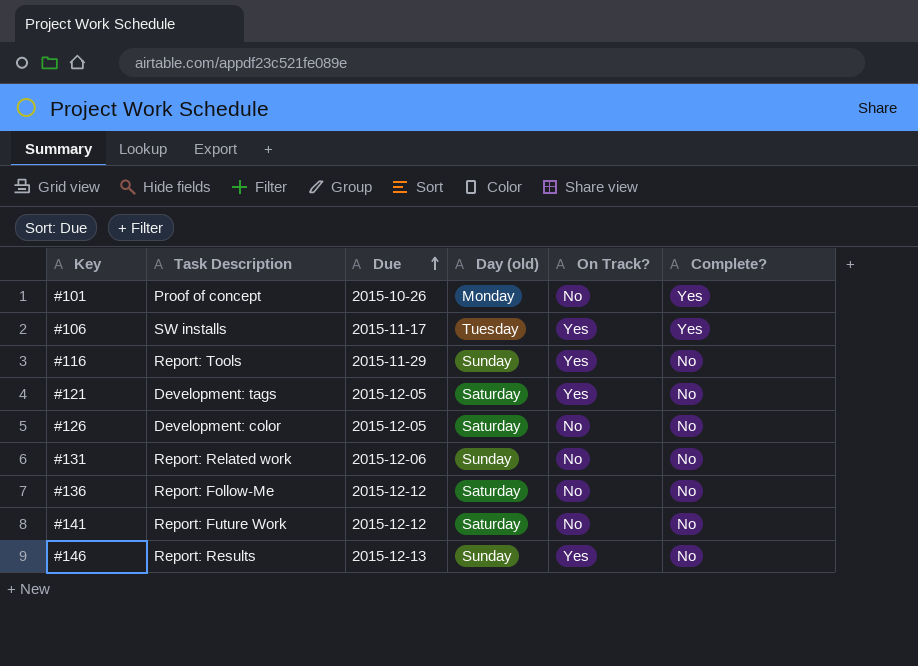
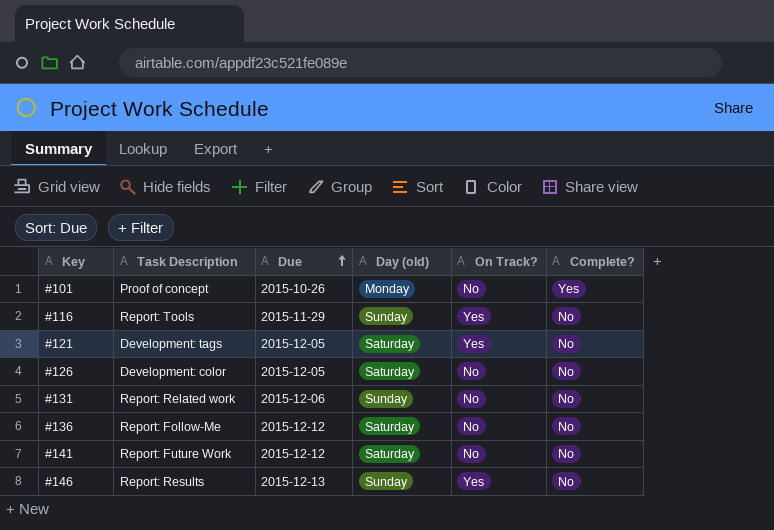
row #106: SW installs | 2015-11-17 | Tuesday | Yes | Yes -> none

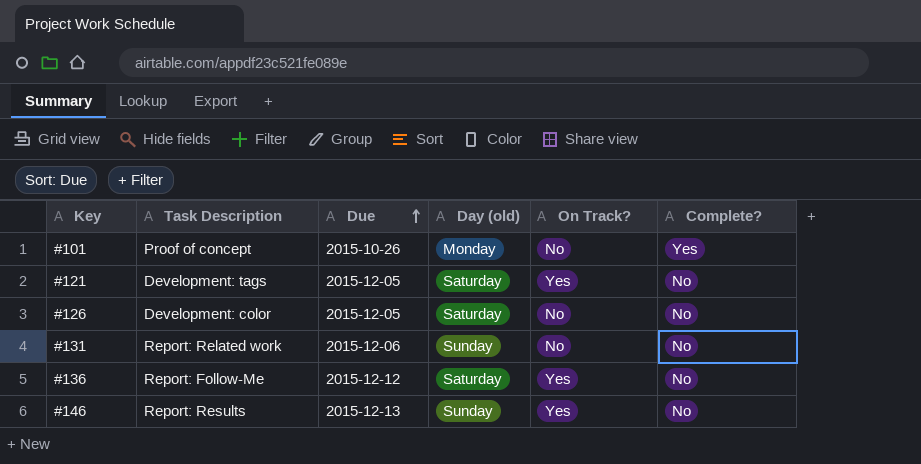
row #116: Report: Tools | 2015-11-29 | Sunday | Yes | No -> none
row #141: Report: Future Work | 2015-12-12 | Saturday | No | No -> none
#136 | On Track?: No -> Yes

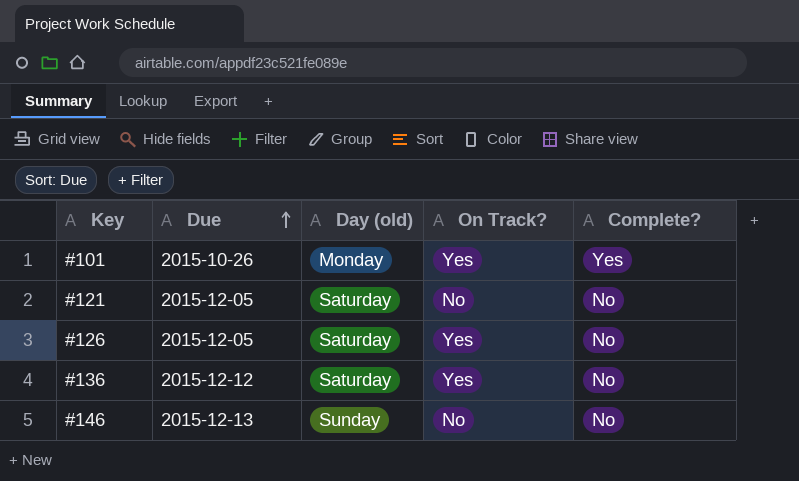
column Task Description | position: 2 -> none
row #131: Report: Related work | 2015-12-06 | Sunday | No | No -> none
#101 | On Track?: No -> Yes
#121 | On Track?: Yes -> No
#126 | On Track?: No -> Yes
#146 | On Track?: Yes -> No

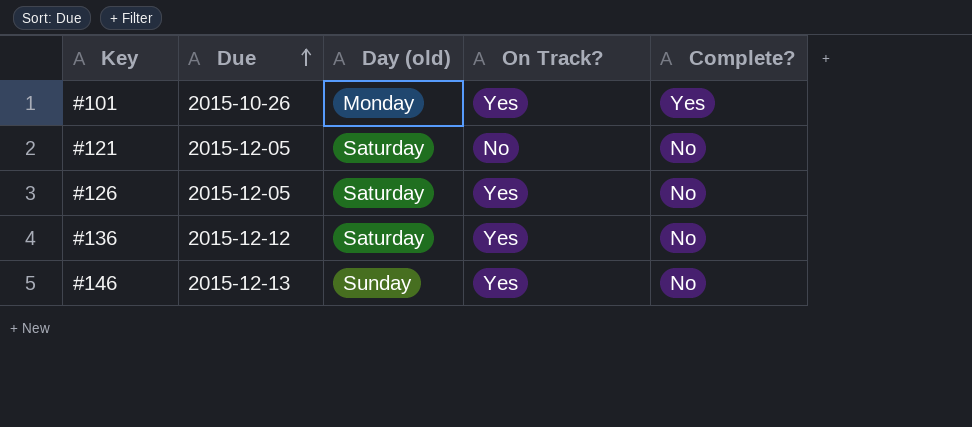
#146 | On Track?: No -> Yes

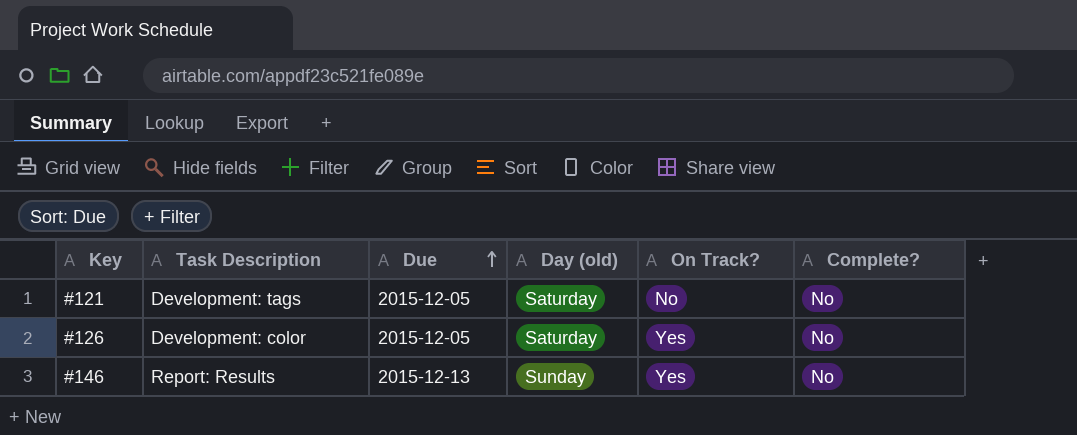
column Task Description | position: none -> 2
row #101: 2015-10-26 | Monday | Yes | Yes -> none
row #136: 2015-12-12 | Saturday | Yes | No -> none

